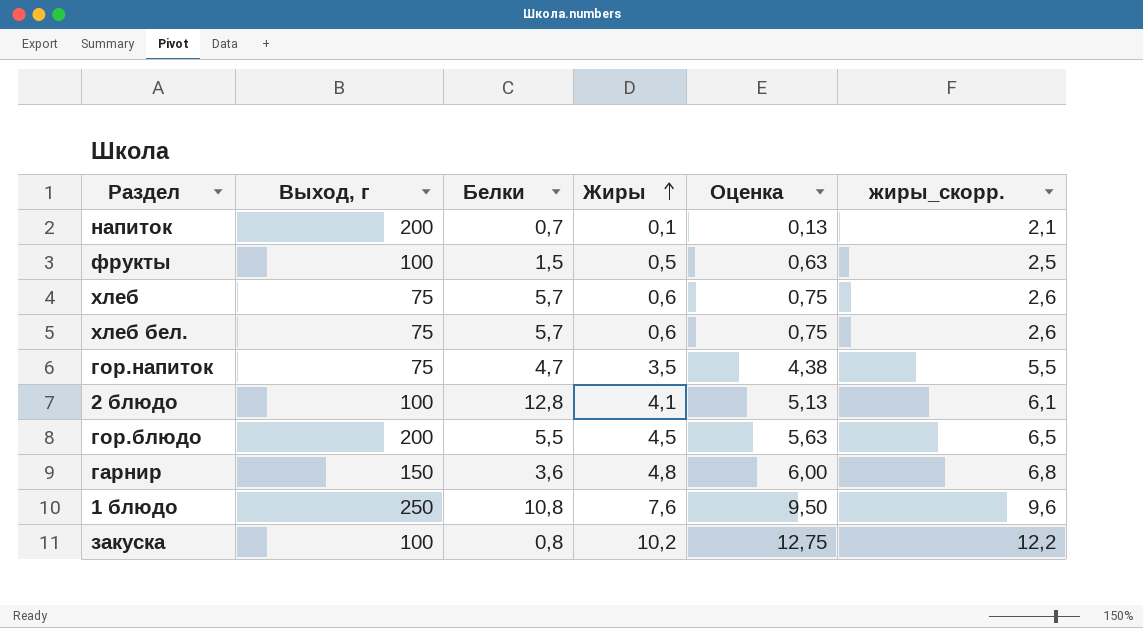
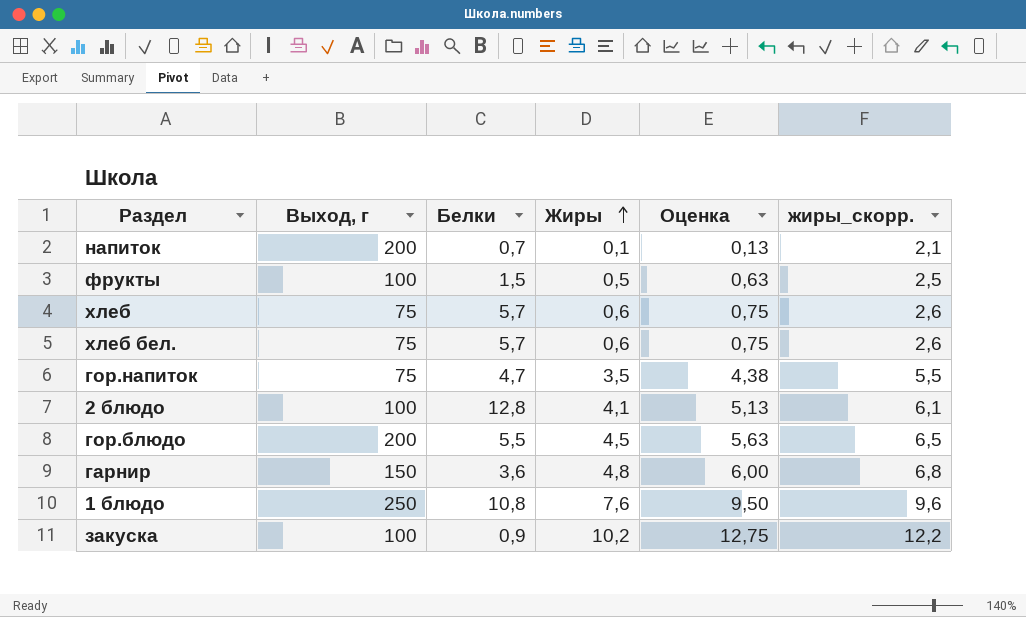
закуска | Белки: 0,8 -> 0,9

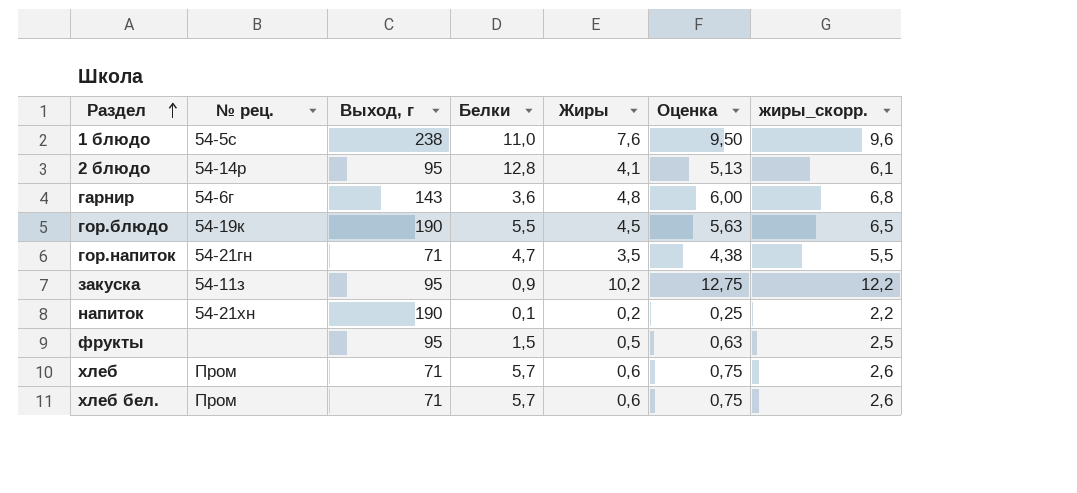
row order: Жиры ascending -> Раздел ascending
column № рец. | position: none -> 2
1 блюдо | Выход, г: 250 -> 238
1 блюдо | Белки: 10,8 -> 11,0
2 блюдо | Выход, г: 100 -> 95
гарнир | Выход, г: 150 -> 143
гор.блюдо | Выход, г: 200 -> 190
гор.напиток | Выход, г: 75 -> 71
закуска | Выход, г: 100 -> 95
напиток | Выход, г: 200 -> 190
напиток | Белки: 0,7 -> 0,1
напиток | Жиры: 0,1 -> 0,2
напиток | Оценка: 0,13 -> 0,25
напиток | жиры_скорр.: 2,1 -> 2,2
фрукты | Выход, г: 100 -> 95
хлеб | Выход, г: 75 -> 71
хлеб бел. | Выход, г: 75 -> 71

